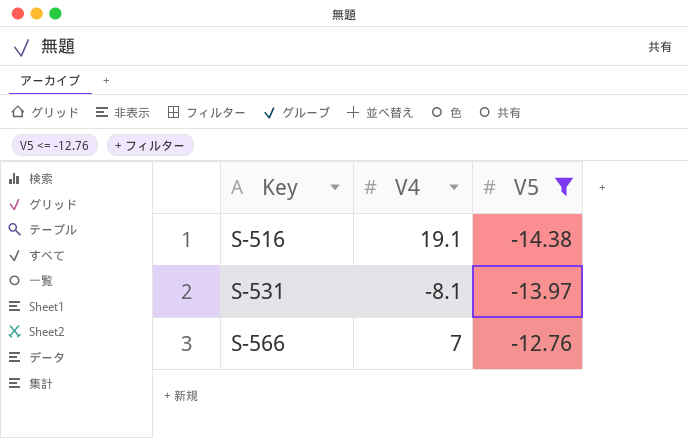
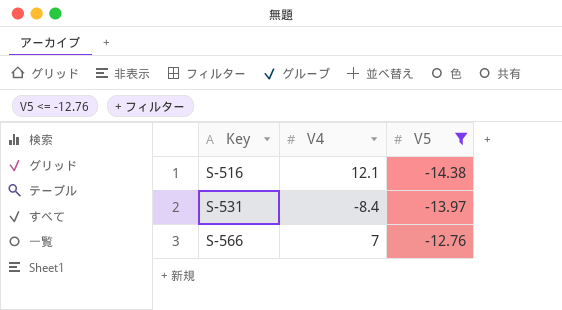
S-516 | V4: 19.1 -> 12.1
S-531 | V4: -8.1 -> -8.4

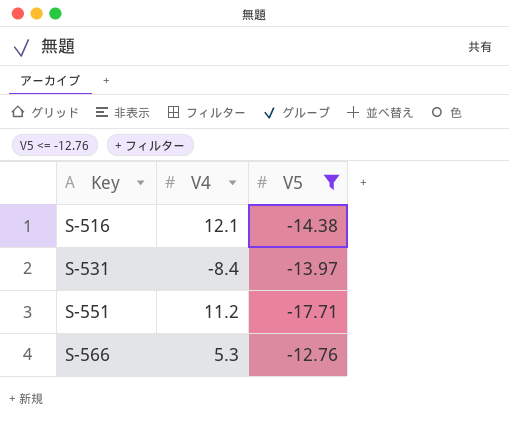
row S-551: none -> 11.2 | -17.71
S-566 | V4: 7 -> 5.3

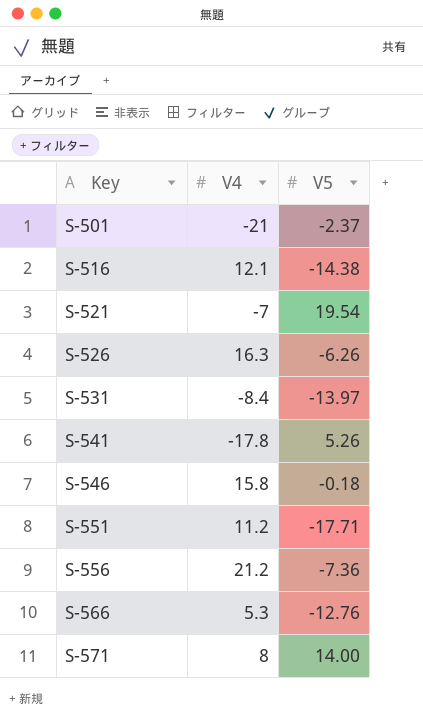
filter: V5 <= -12.76 -> none

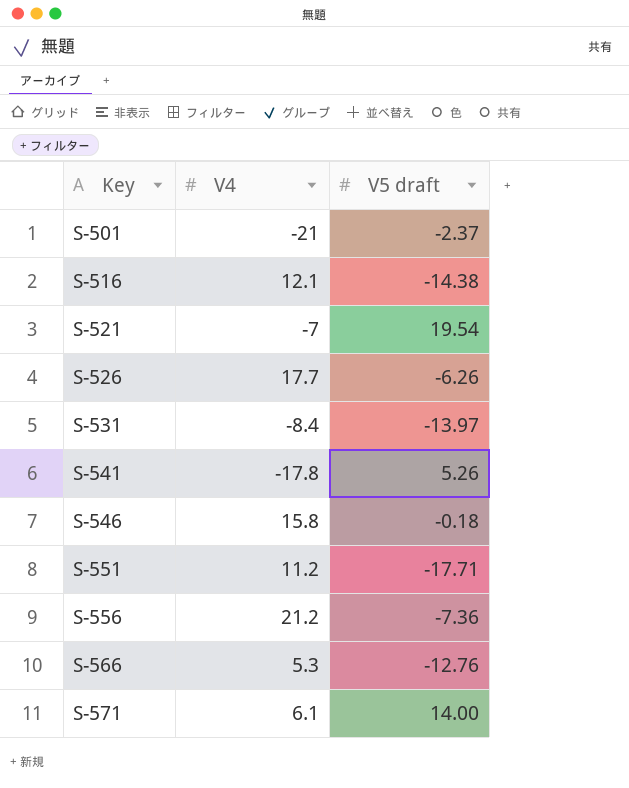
column name: V5 -> V5 draft
S-526 | V4: 16.3 -> 17.7
S-571 | V4: 8 -> 6.1

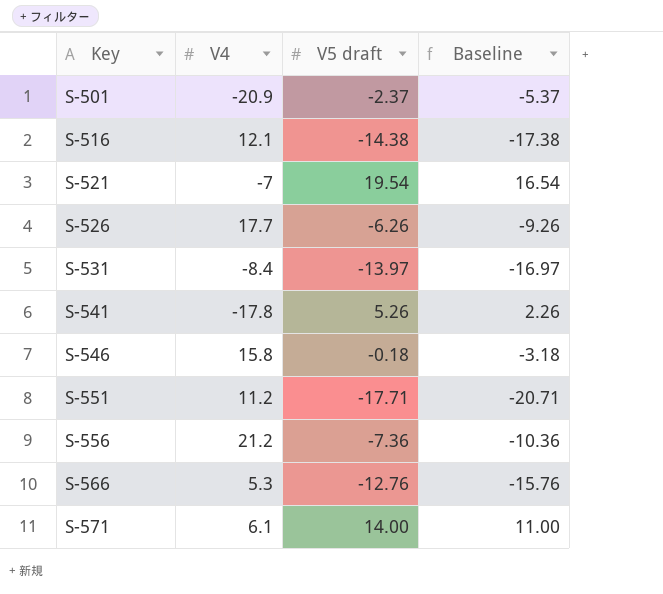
column Baseline | formula: none -> [V5 draft] - 3
S-501 | V4: -21 -> -20.9

